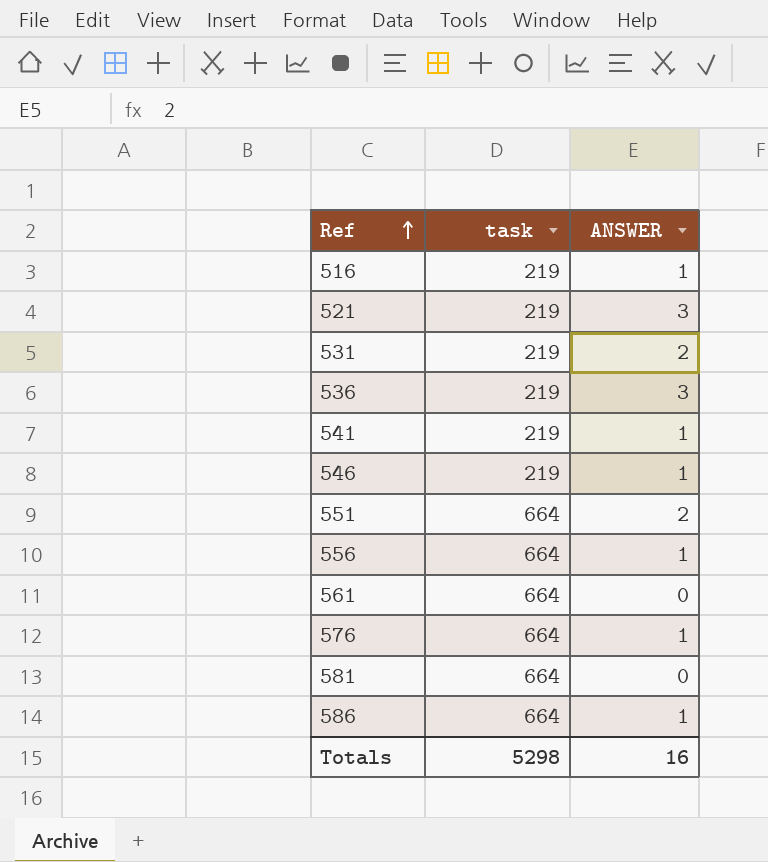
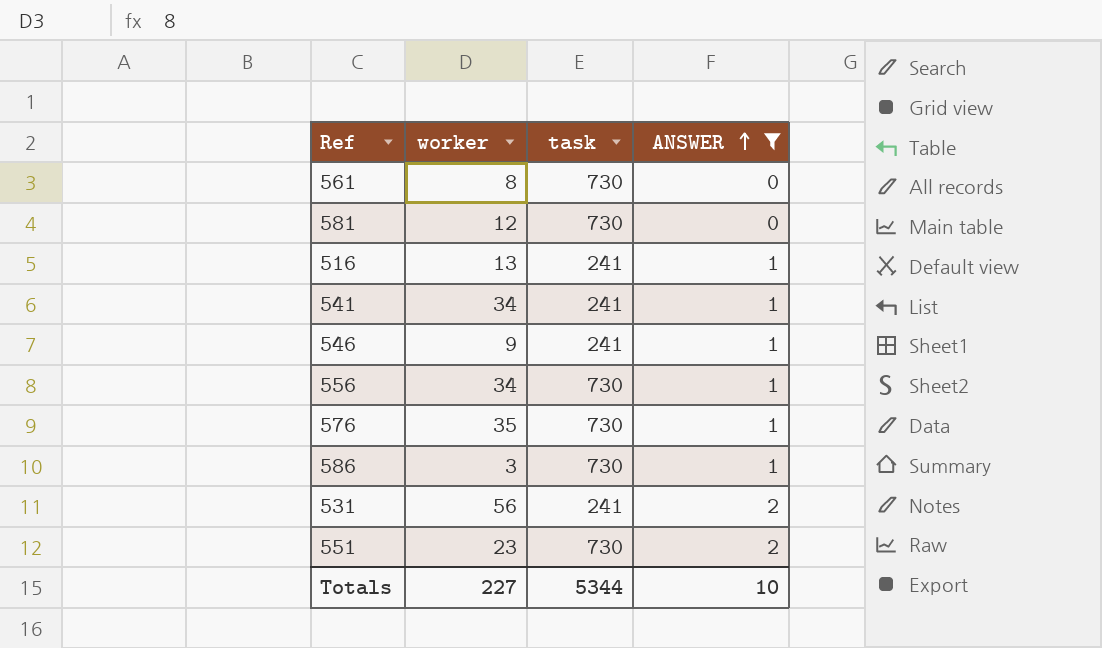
filter: none -> ANSWER != 3
row order: Ref ascending -> ANSWER ascending
column worker | position: none -> 2
561 | task: 664 -> 730
581 | task: 664 -> 730
516 | task: 219 -> 241
541 | task: 219 -> 241
546 | task: 219 -> 241
556 | task: 664 -> 730
576 | task: 664 -> 730
586 | task: 664 -> 730
531 | task: 219 -> 241
551 | task: 664 -> 730
Totals | task: 5298 -> 5344
Totals | ANSWER: 16 -> 10

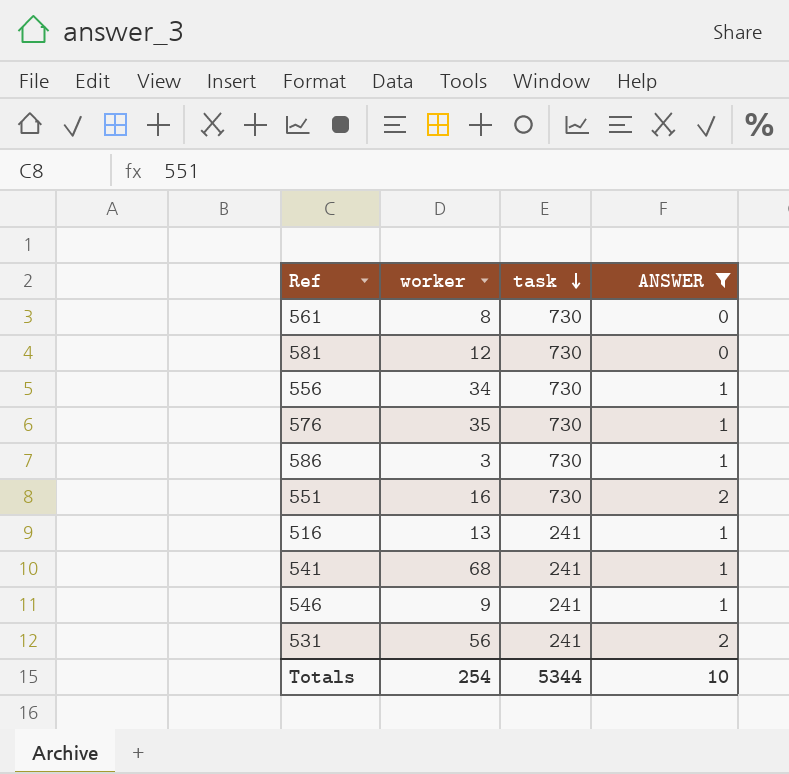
row order: ANSWER ascending -> task descending
551 | worker: 23 -> 16
541 | worker: 34 -> 68
Totals | worker: 227 -> 254

